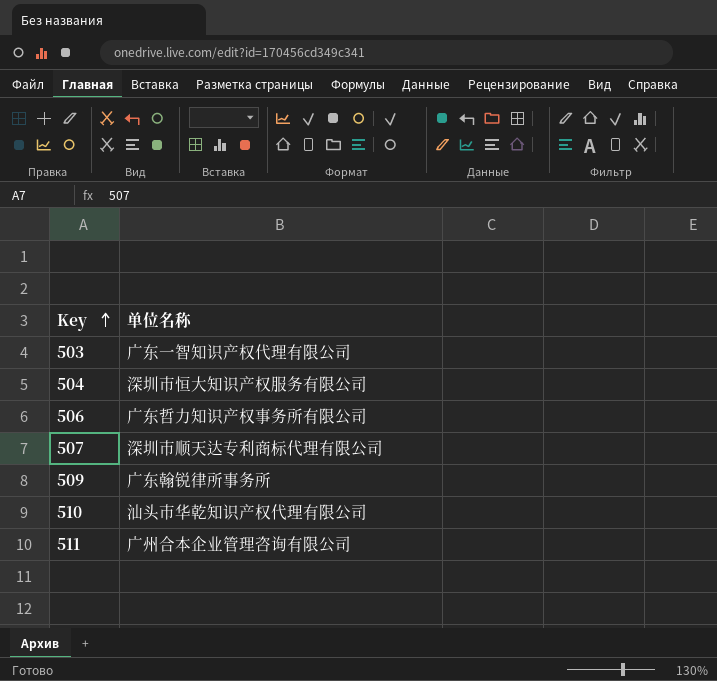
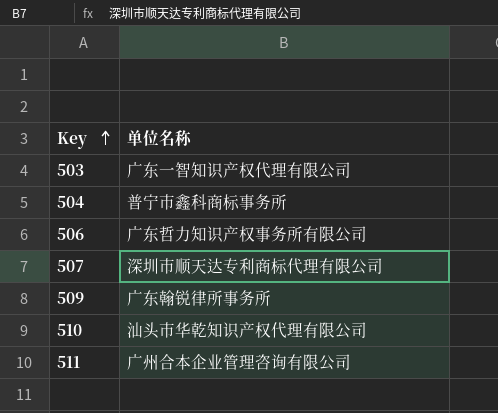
504 | 单位名称: 深圳市恒大知识产权服务有限公司 -> 普宁市鑫科商标事务所

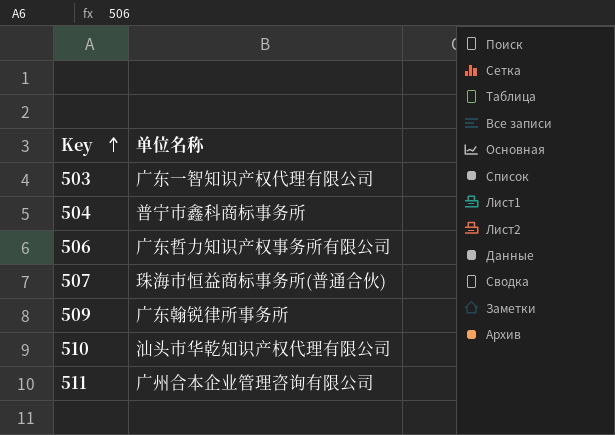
507 | 单位名称: 深圳市顺天达专利商标代理有限公司 -> 珠海市恒益商标事务所(普通合伙)

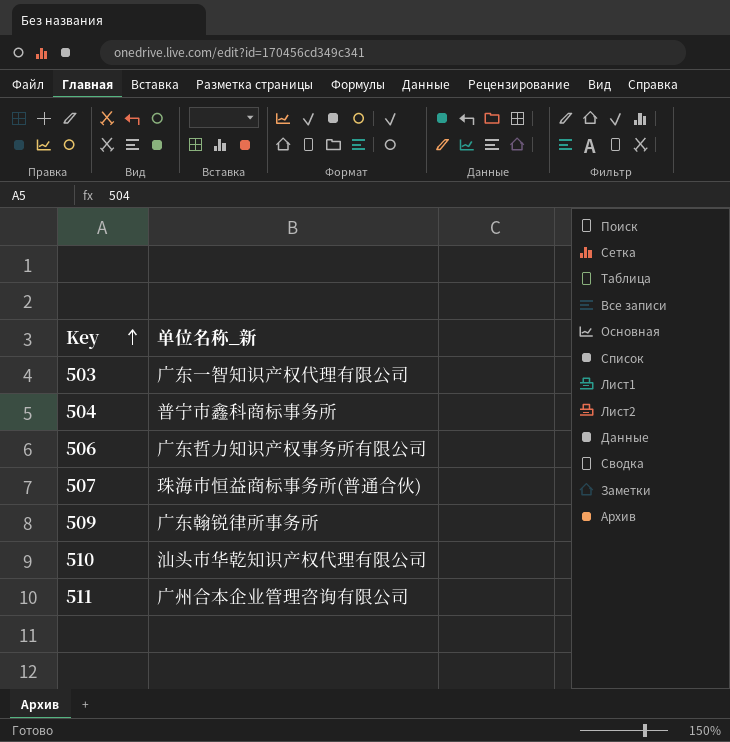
column name: 单位名称 -> 单位名称_新

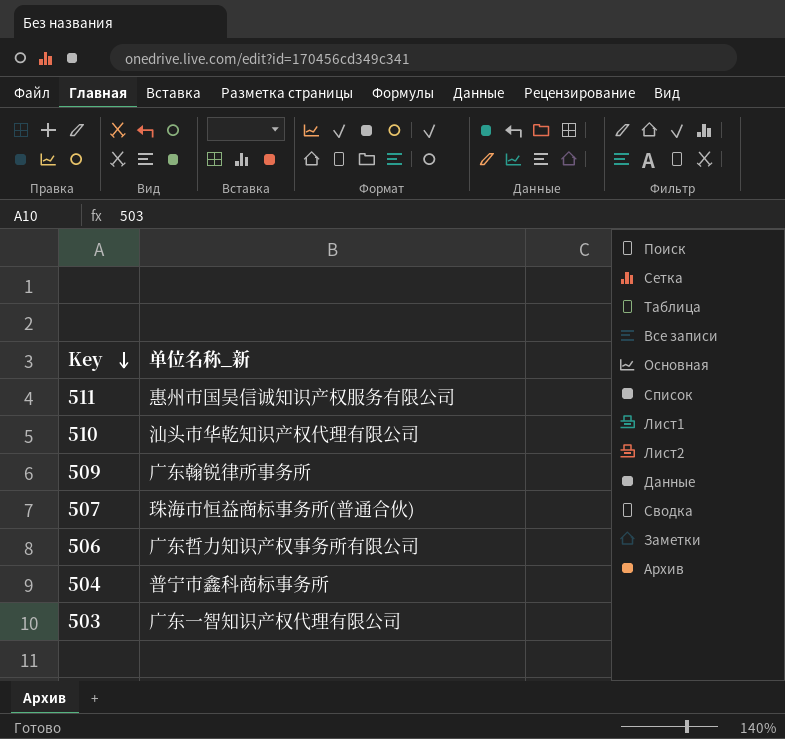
row order: Key ascending -> Key descending
511 | 单位名称_新: 广州合本企业管理咨询有限公司 -> 惠州市国昊信诚知识产权服务有限公司

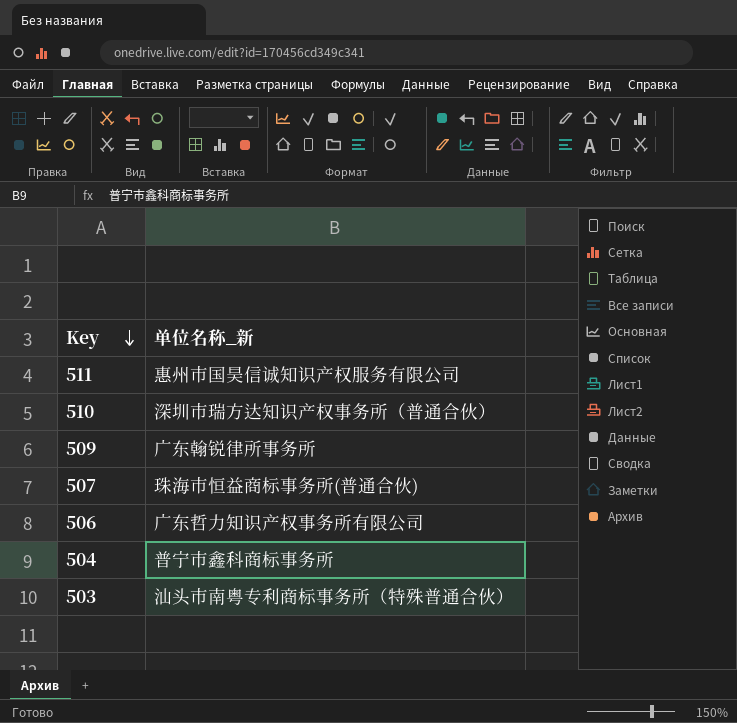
510 | 单位名称_新: 汕头市华乾知识产权代理有限公司 -> 深圳市瑞方达知识产权事务所（普通合伙）
503 | 单位名称_新: 广东一智知识产权代理有限公司 -> 汕头市南粤专利商标事务所（特殊普通合伙）

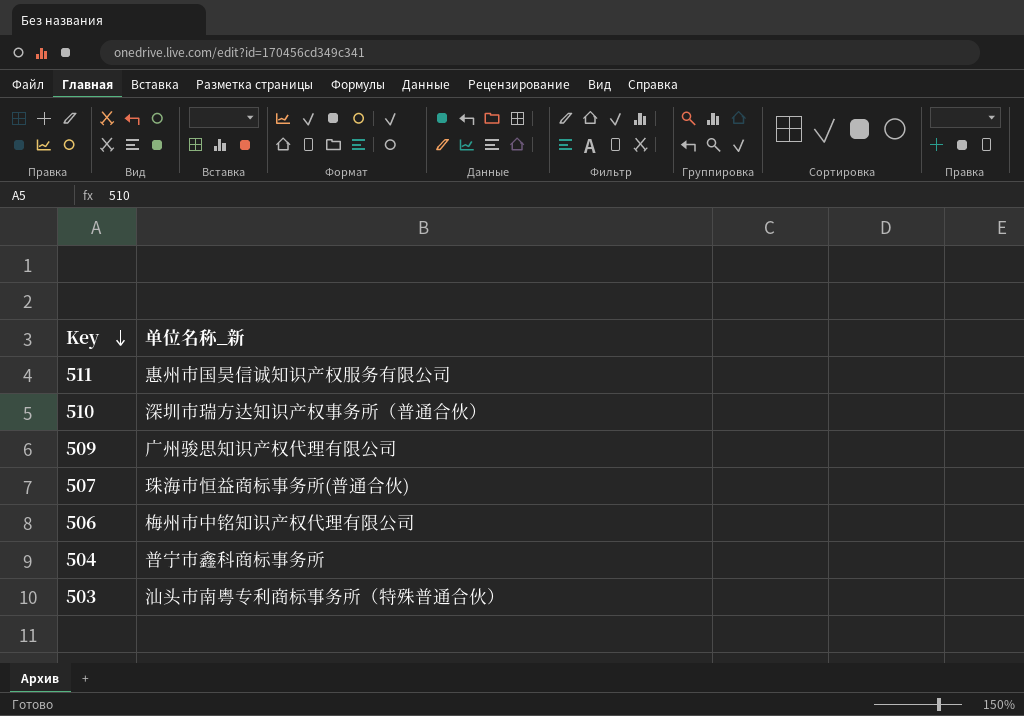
509 | 单位名称_新: 广东翰锐律所事务所 -> 广州骏思知识产权代理有限公司
506 | 单位名称_新: 广东哲力知识产权事务所有限公司 -> 梅州市中铭知识产权代理有限公司

